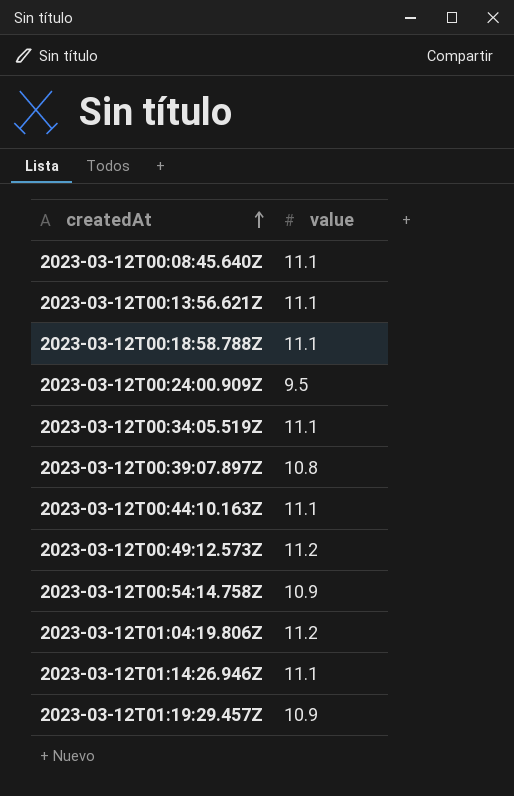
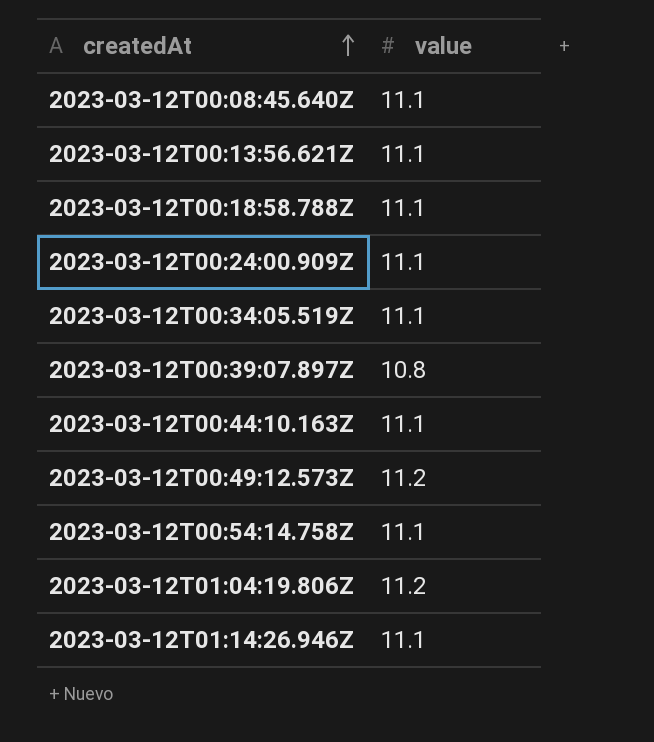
row 2023-03-12T01:19:29.457Z: 10.9 -> none
2023-03-12T00:24:00.909Z | value: 9.5 -> 11.1
2023-03-12T00:54:14.758Z | value: 10.9 -> 11.1

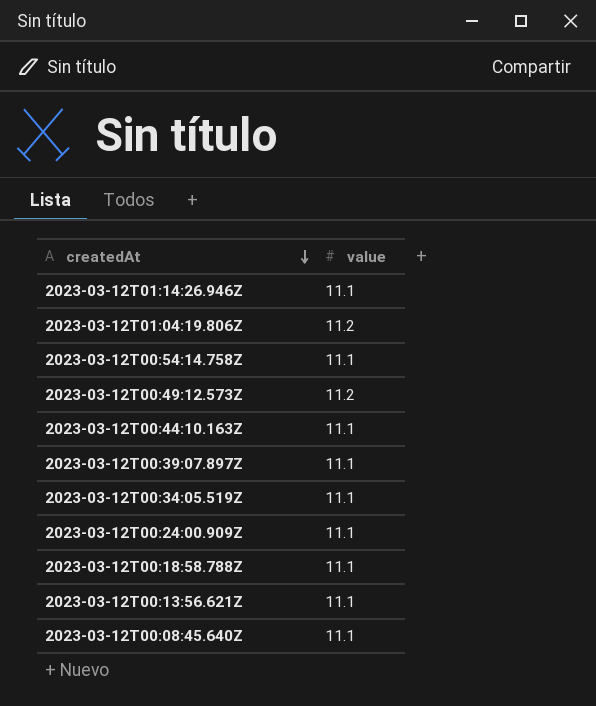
row order: createdAt ascending -> createdAt descending
2023-03-12T00:39:07.897Z | value: 10.8 -> 11.1

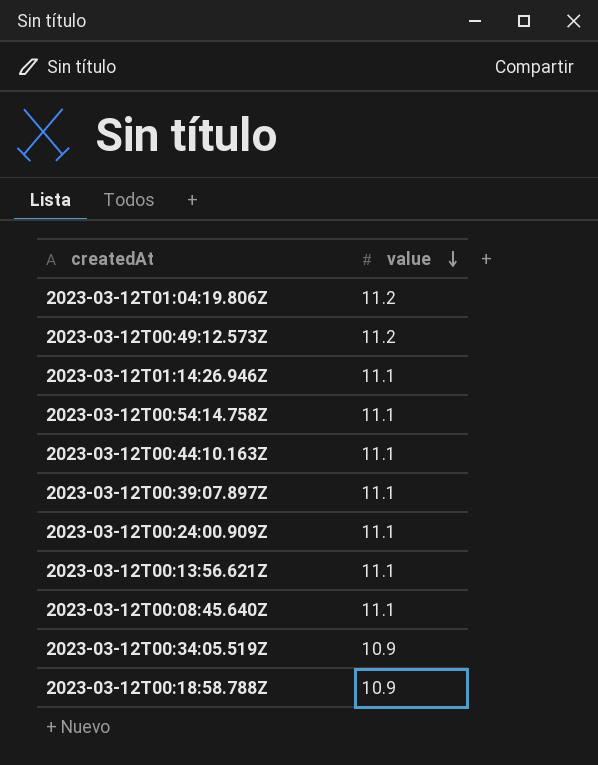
row order: createdAt descending -> value descending
2023-03-12T00:34:05.519Z | value: 11.1 -> 10.9
2023-03-12T00:18:58.788Z | value: 11.1 -> 10.9

